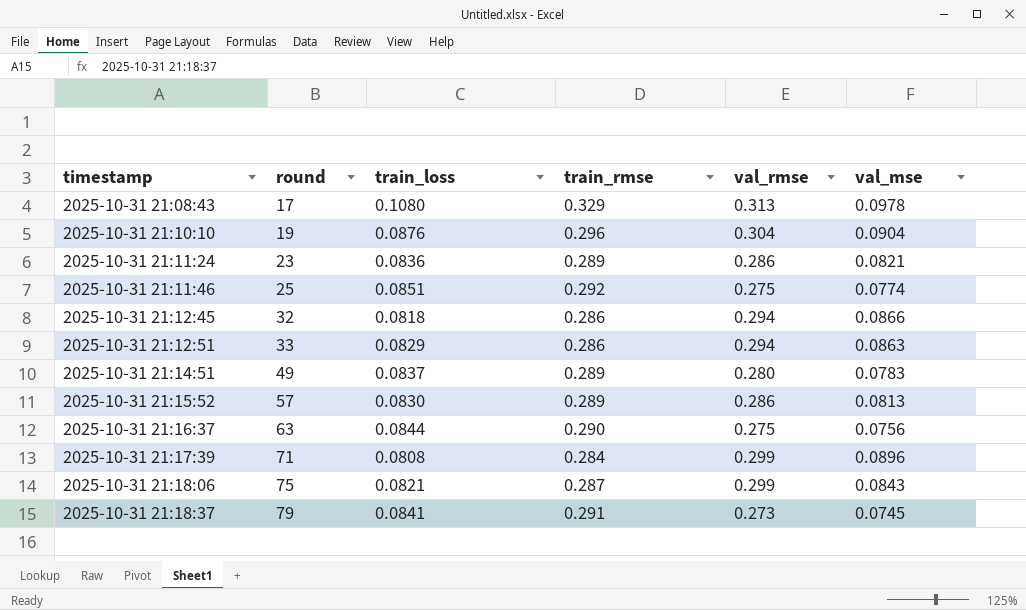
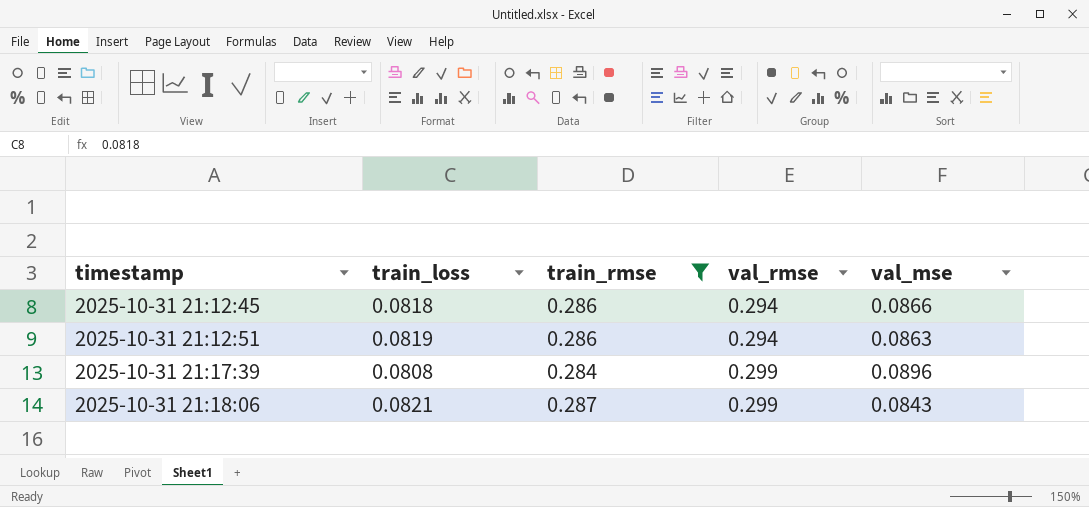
filter: none -> train_rmse <= 0.287
column round | position: 2 -> none
2025-10-31 21:12:51 | train_loss: 0.0829 -> 0.0819

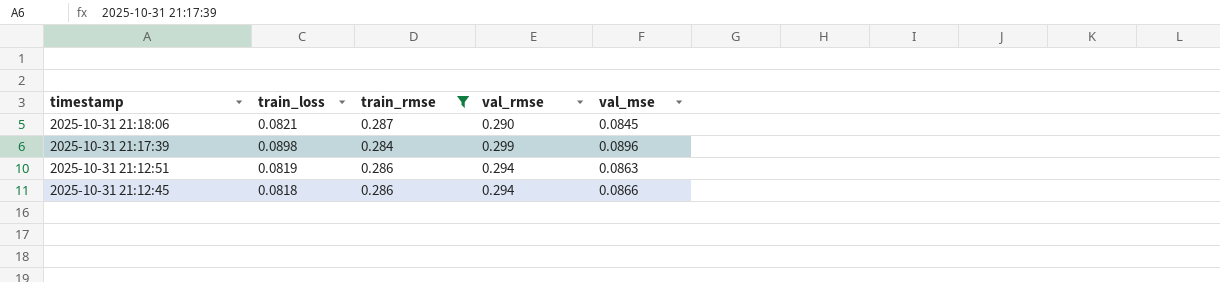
row order: timestamp ascending -> timestamp descending
2025-10-31 21:18:06 | val_rmse: 0.299 -> 0.290
2025-10-31 21:18:06 | val_mse: 0.0843 -> 0.0845
2025-10-31 21:17:39 | train_loss: 0.0808 -> 0.0898

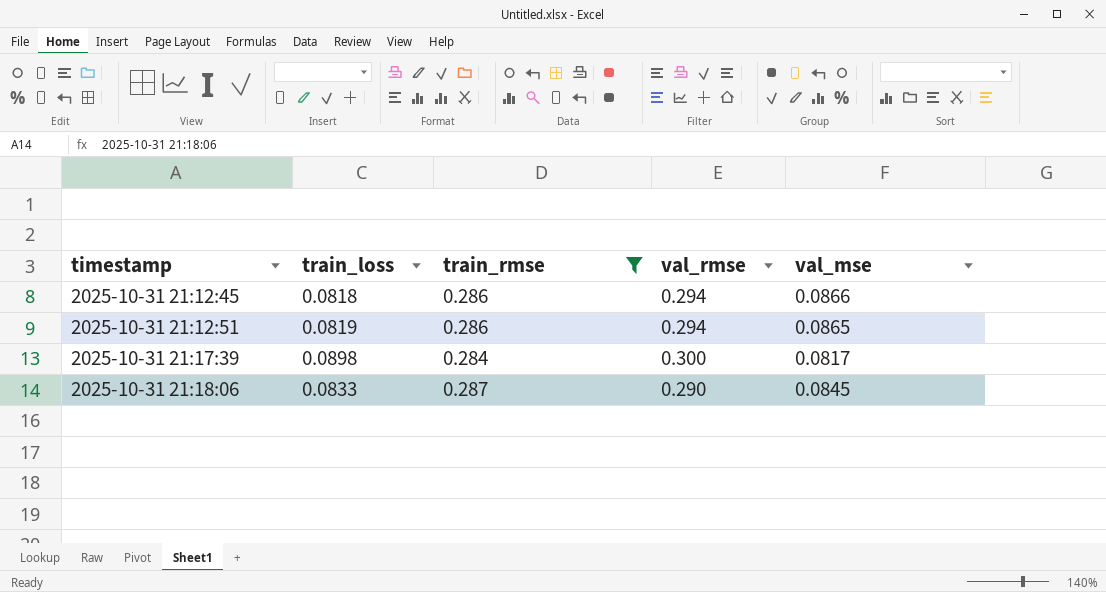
row order: timestamp descending -> timestamp ascending
2025-10-31 21:12:51 | val_mse: 0.0863 -> 0.0865
2025-10-31 21:17:39 | val_rmse: 0.299 -> 0.300
2025-10-31 21:17:39 | val_mse: 0.0896 -> 0.0817
2025-10-31 21:18:06 | train_loss: 0.0821 -> 0.0833

